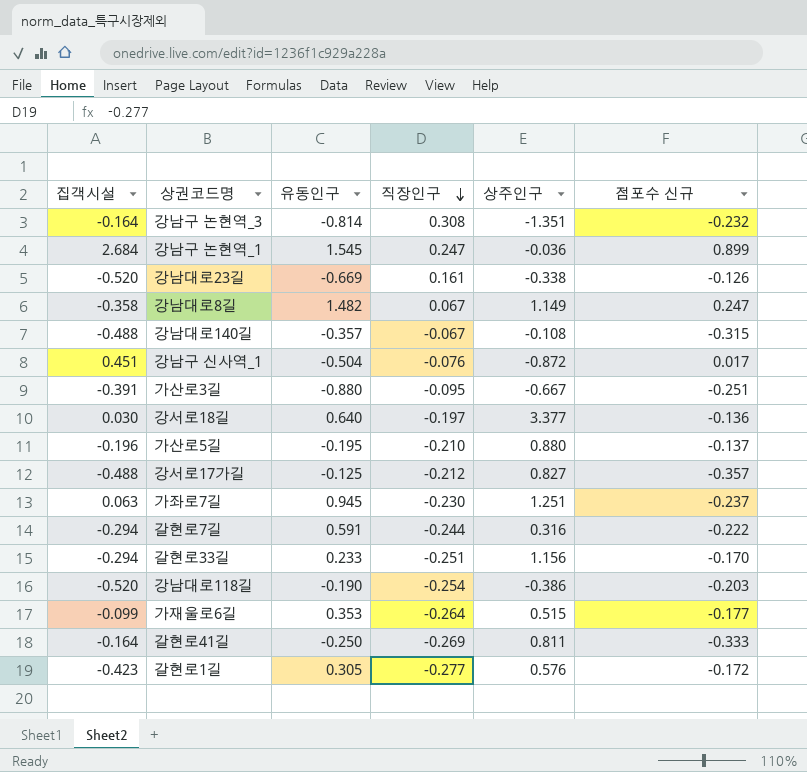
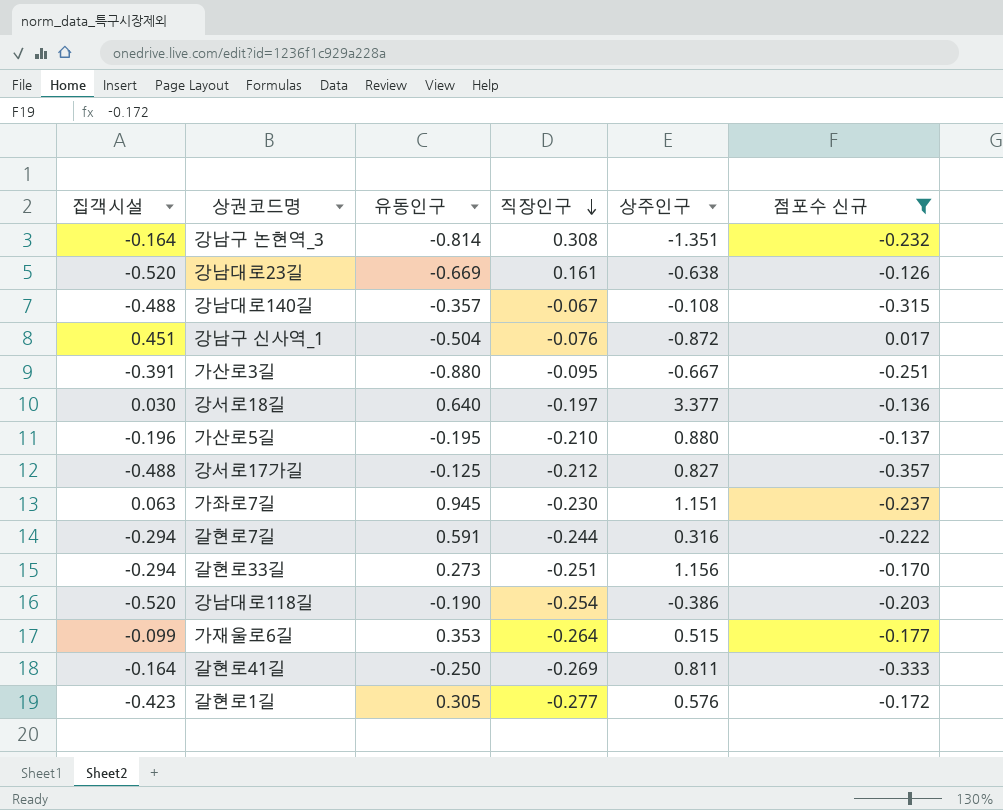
filter: none -> 점포수 신규 <= 0.017
강남대로23길 | 상주인구: -0.338 -> -0.638
가좌로7길 | 상주인구: 1.251 -> 1.151
갈현로33길 | 유동인구: 0.233 -> 0.273

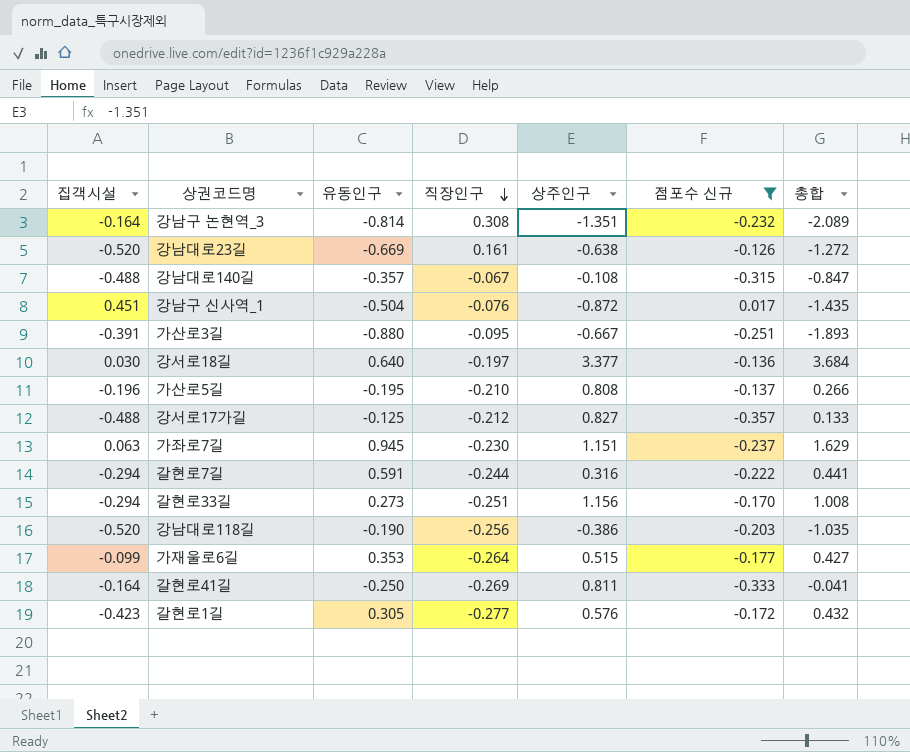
column 총합 | formula: none -> [유동인구] + [직장인구] + [상주인구] + [점포수 신규]
가산로5길 | 상주인구: 0.880 -> 0.808
강남대로118길 | 직장인구: -0.254 -> -0.256

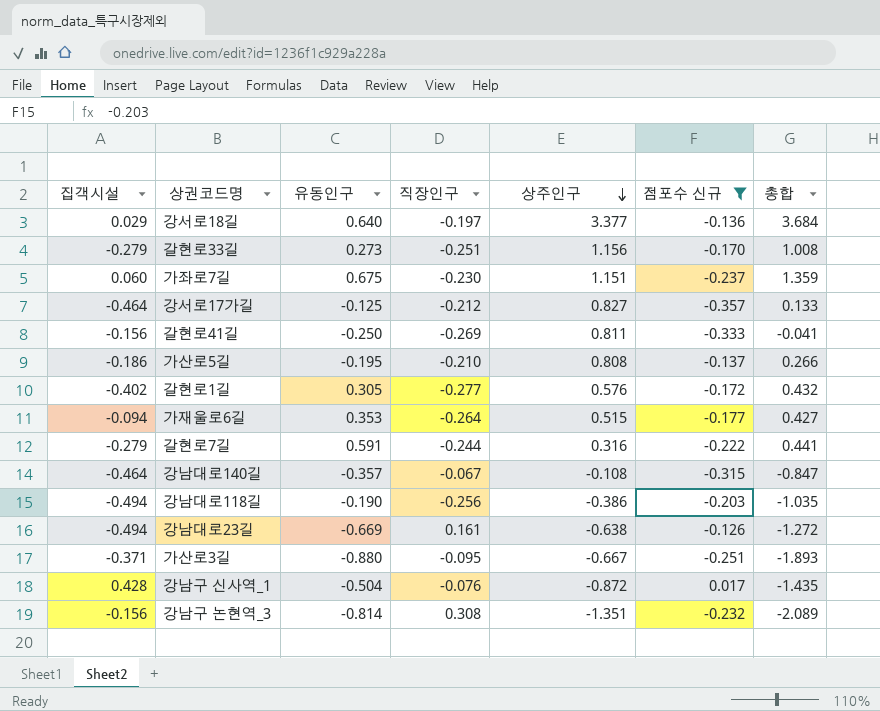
row order: 직장인구 descending -> 상주인구 descending
강서로18길 | 집객시설: 0.030 -> 0.029
갈현로33길 | 집객시설: -0.294 -> -0.279
가좌로7길 | 집객시설: 0.063 -> 0.060
가좌로7길 | 유동인구: 0.945 -> 0.675
가좌로7길 | 총합: 1.629 -> 1.359
강서로17가길 | 집객시설: -0.488 -> -0.464
갈현로41길 | 집객시설: -0.164 -> -0.156
가산로5길 | 집객시설: -0.196 -> -0.186
갈현로1길 | 집객시설: -0.423 -> -0.402
가재울로6길 | 집객시설: -0.099 -> -0.094
갈현로7길 | 집객시설: -0.294 -> -0.279
강남대로140길 | 집객시설: -0.488 -> -0.464
강남대로118길 | 집객시설: -0.520 -> -0.494
강남대로23길 | 집객시설: -0.520 -> -0.494
가산로3길 | 집객시설: -0.391 -> -0.371
강남구 신사역_1 | 집객시설: 0.451 -> 0.428
강남구 논현역_3 | 집객시설: -0.164 -> -0.156

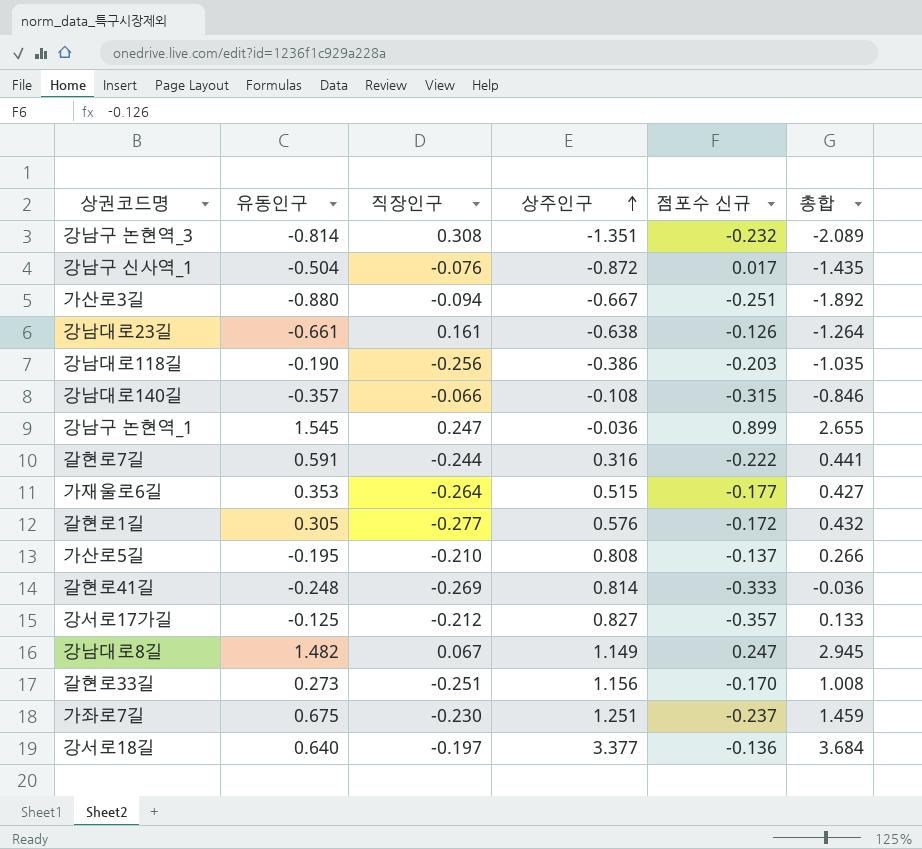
filter: 점포수 신규 <= 0.017 -> none
row order: 상주인구 descending -> 상주인구 ascending
column 집객시설 | position: 1 -> none
가산로3길 | 직장인구: -0.095 -> -0.094
가산로3길 | 총합: -1.893 -> -1.892
강남대로23길 | 유동인구: -0.669 -> -0.661
강남대로23길 | 총합: -1.272 -> -1.264
강남대로140길 | 직장인구: -0.067 -> -0.066
강남대로140길 | 총합: -0.847 -> -0.846
갈현로41길 | 유동인구: -0.250 -> -0.248
갈현로41길 | 상주인구: 0.811 -> 0.814
갈현로41길 | 총합: -0.041 -> -0.036
가좌로7길 | 상주인구: 1.151 -> 1.251
가좌로7길 | 총합: 1.359 -> 1.459

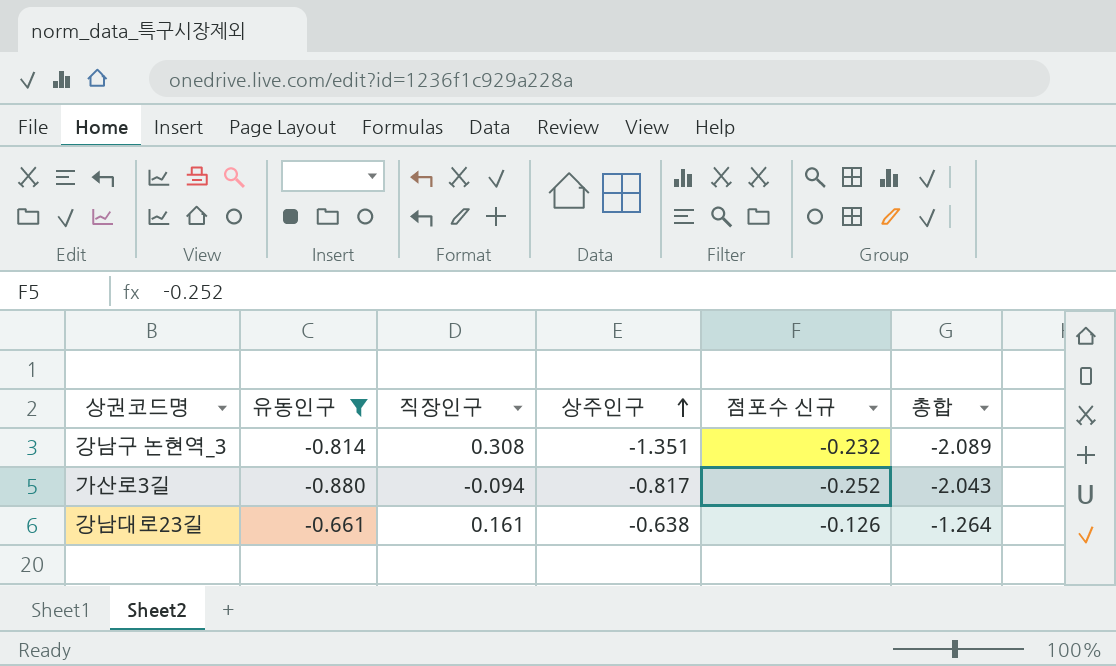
filter: none -> 유동인구 <= -0.661
가산로3길 | 상주인구: -0.667 -> -0.817
가산로3길 | 점포수 신규: -0.251 -> -0.252
가산로3길 | 총합: -1.892 -> -2.043

